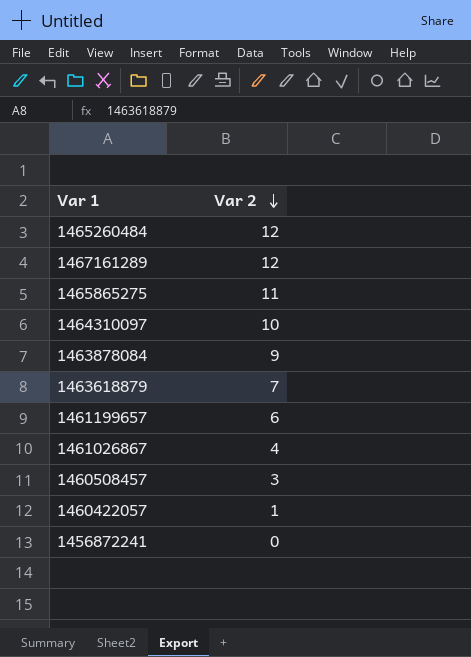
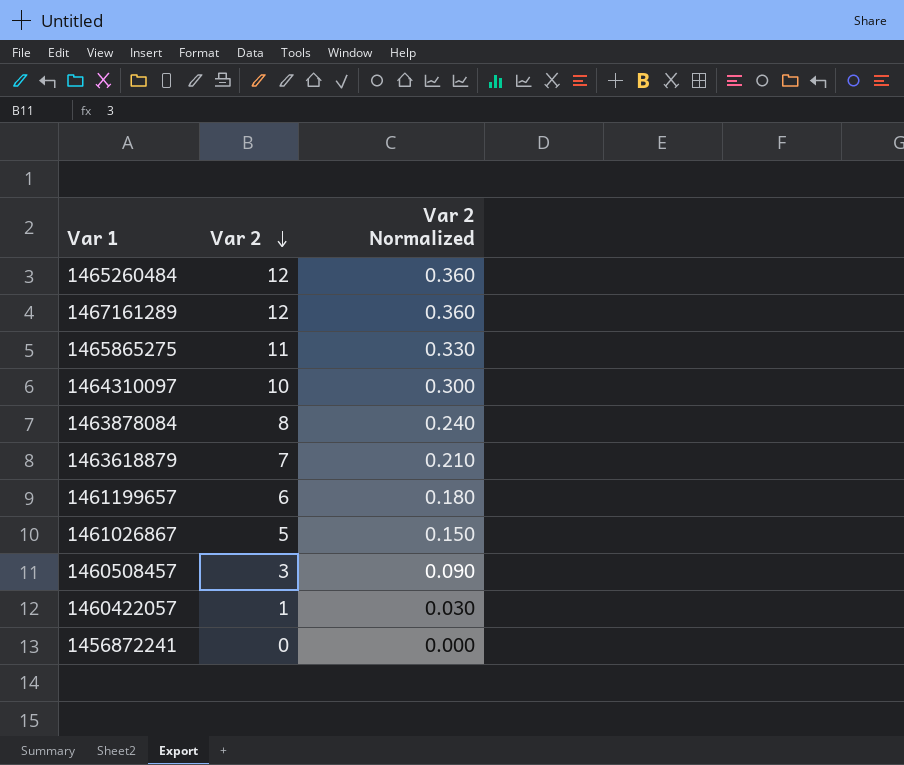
column Var 2 Normalized | formula: none -> [Var 2] * 0.03
1463878084 | Var 2: 9 -> 8
1461026867 | Var 2: 4 -> 5

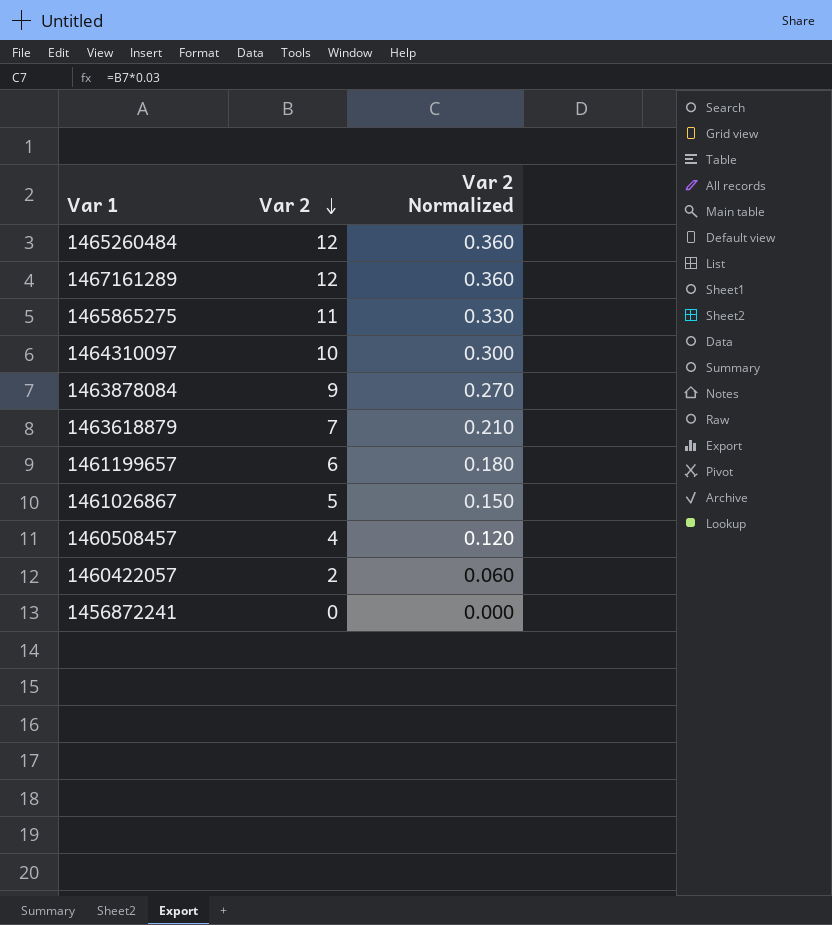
1463878084 | Var 2: 8 -> 9
1463878084 | Var 2 Normalized: 0.240 -> 0.270
1460508457 | Var 2: 3 -> 4
1460508457 | Var 2 Normalized: 0.090 -> 0.120
1460422057 | Var 2: 1 -> 2
1460422057 | Var 2 Normalized: 0.030 -> 0.060

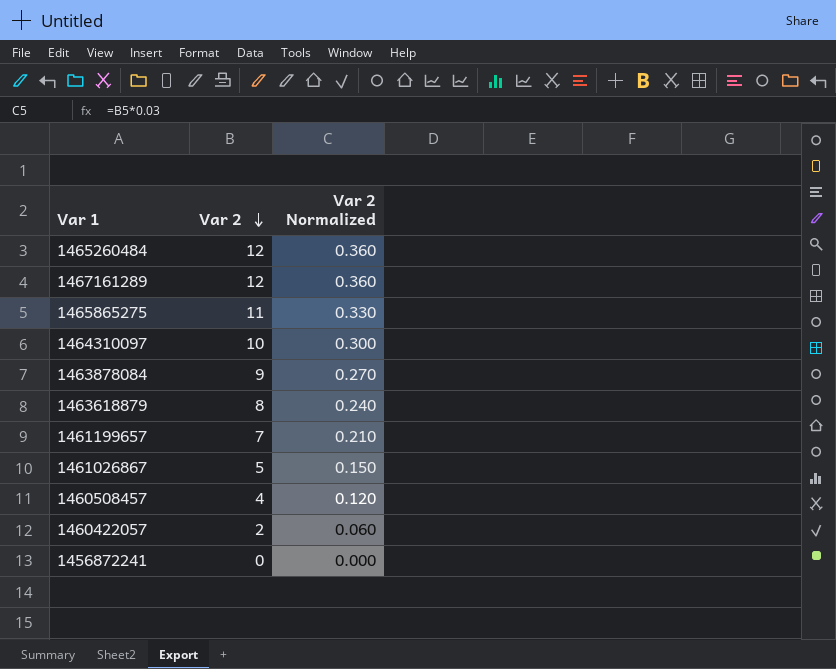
1463618879 | Var 2: 7 -> 8
1463618879 | Var 2 Normalized: 0.210 -> 0.240
1461199657 | Var 2: 6 -> 7
1461199657 | Var 2 Normalized: 0.180 -> 0.210

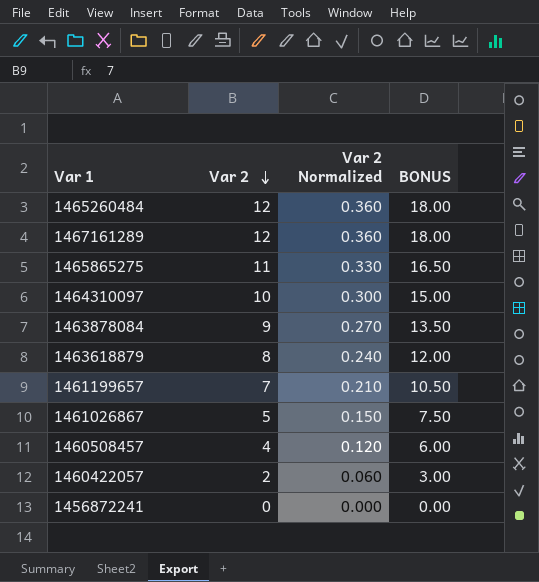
column BONUS | formula: none -> [Var 2] * 1.5

